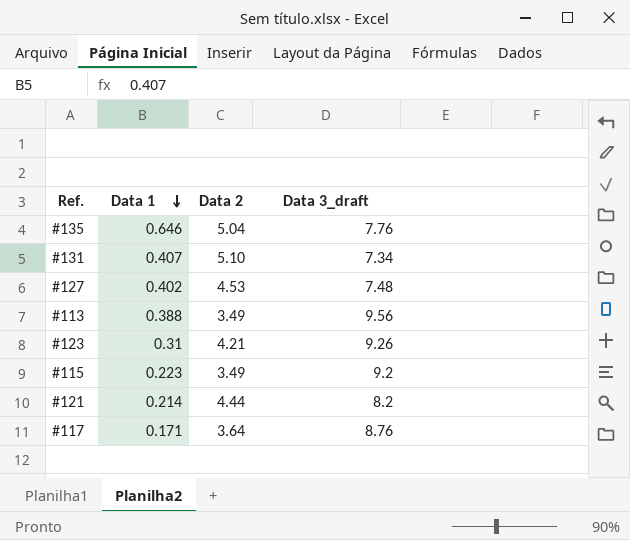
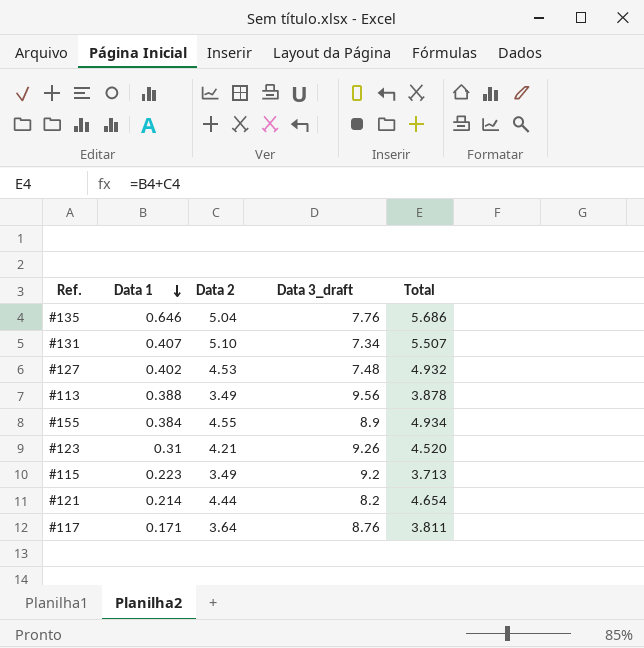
column Total | formula: none -> [Data 1] + [Data 2]
row #155: none -> 0.384 | 4.55 | 8.9 | 4.934

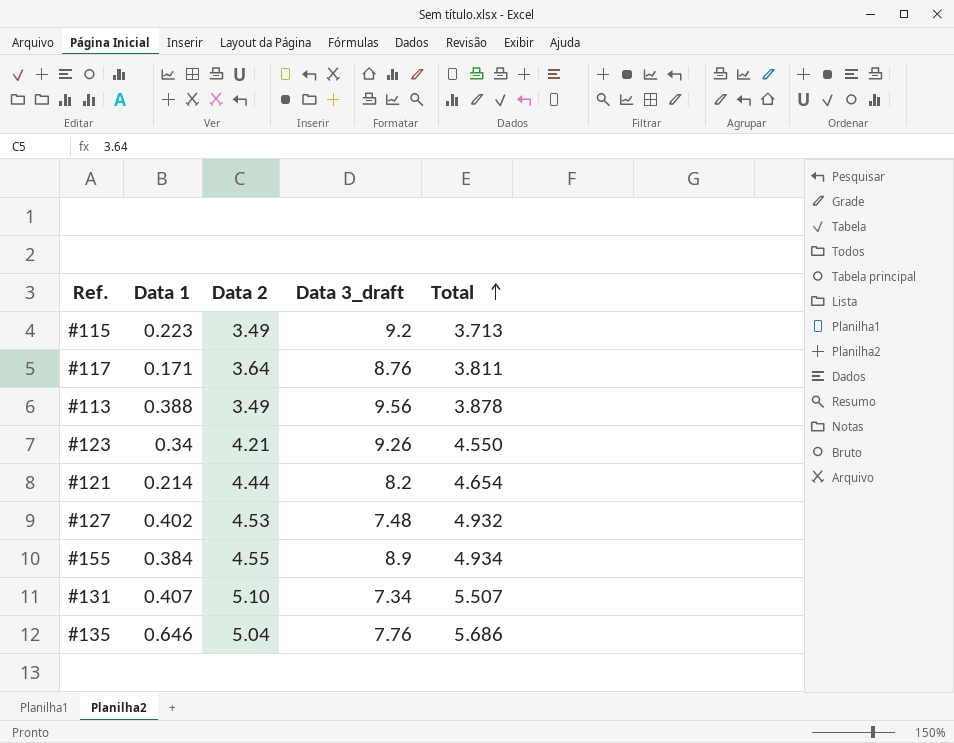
row order: Data 1 descending -> Total ascending
#123 | Data 1: 0.31 -> 0.34
#123 | Total: 4.520 -> 4.550

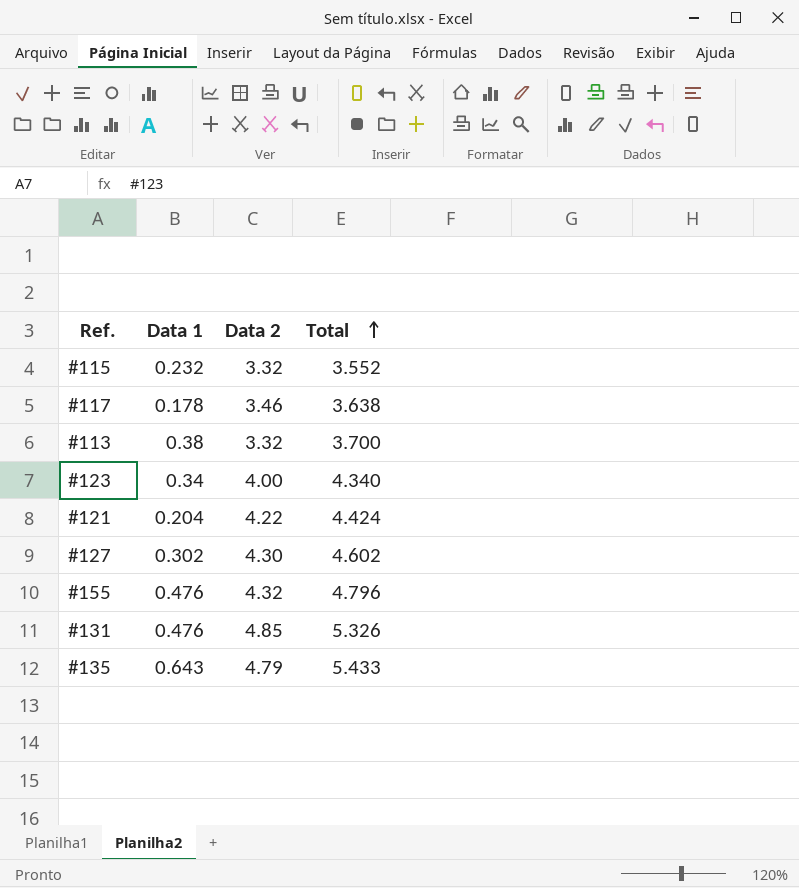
column Data 3_draft | position: 4 -> none
#115 | Data 1: 0.223 -> 0.232
#115 | Data 2: 3.49 -> 3.32
#115 | Total: 3.713 -> 3.552
#117 | Data 1: 0.171 -> 0.178
#117 | Data 2: 3.64 -> 3.46
#117 | Total: 3.811 -> 3.638
#113 | Data 1: 0.388 -> 0.38
#113 | Data 2: 3.49 -> 3.32
#113 | Total: 3.878 -> 3.700
#123 | Data 2: 4.21 -> 4.00
#123 | Total: 4.550 -> 4.340
#121 | Data 1: 0.214 -> 0.204
#121 | Data 2: 4.44 -> 4.22
#121 | Total: 4.654 -> 4.424
#127 | Data 1: 0.402 -> 0.302
#127 | Data 2: 4.53 -> 4.30
#127 | Total: 4.932 -> 4.602
#155 | Data 1: 0.384 -> 0.476
#155 | Data 2: 4.55 -> 4.32
#155 | Total: 4.934 -> 4.796
#131 | Data 1: 0.407 -> 0.476
#131 | Data 2: 5.10 -> 4.85
#131 | Total: 5.507 -> 5.326
#135 | Data 1: 0.646 -> 0.643
#135 | Data 2: 5.04 -> 4.79
#135 | Total: 5.686 -> 5.433

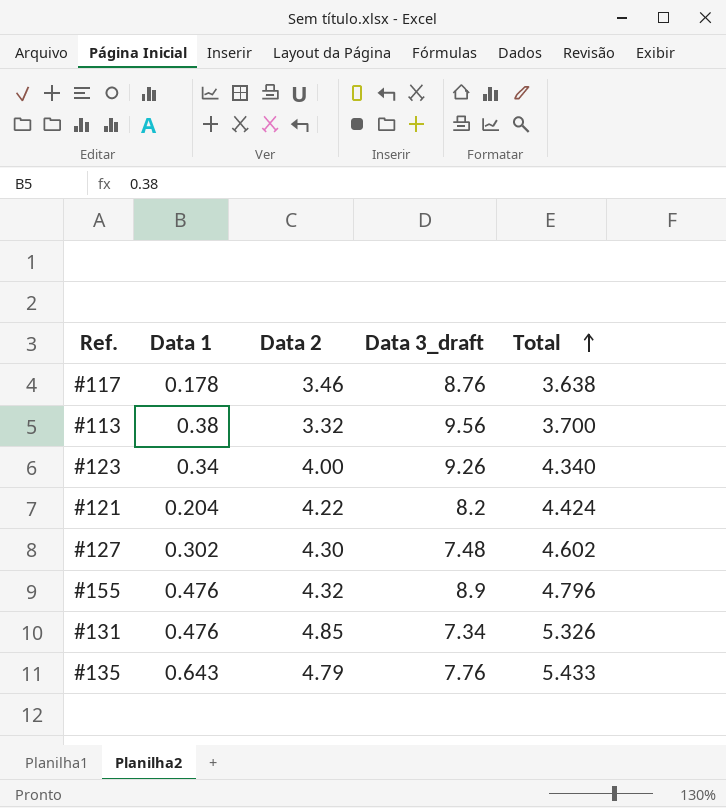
column Data 3_draft | position: none -> 4
row #115: 0.232 | 3.32 | 3.552 -> none

